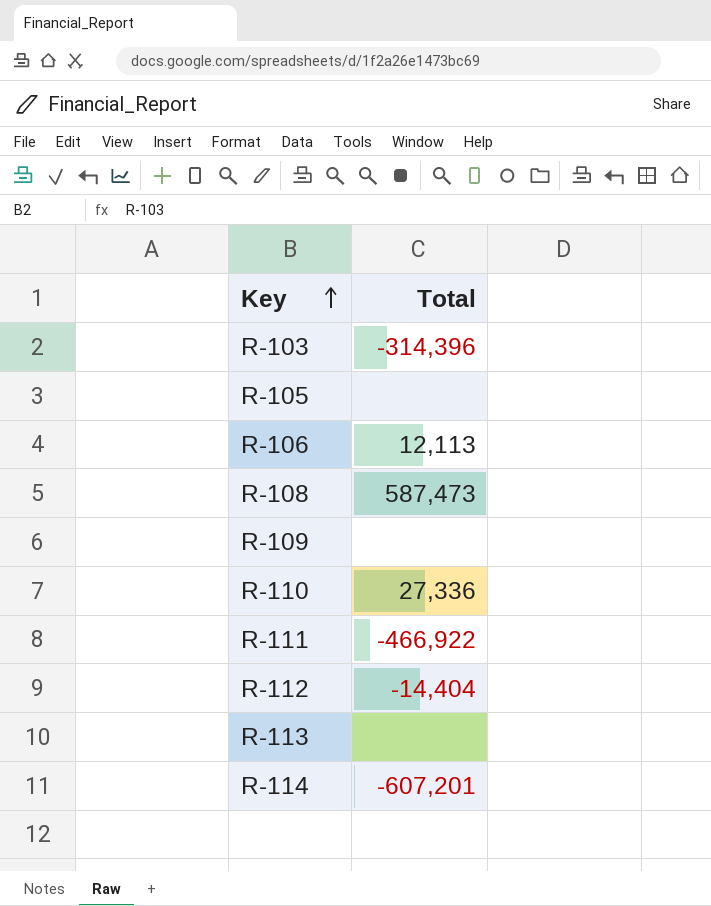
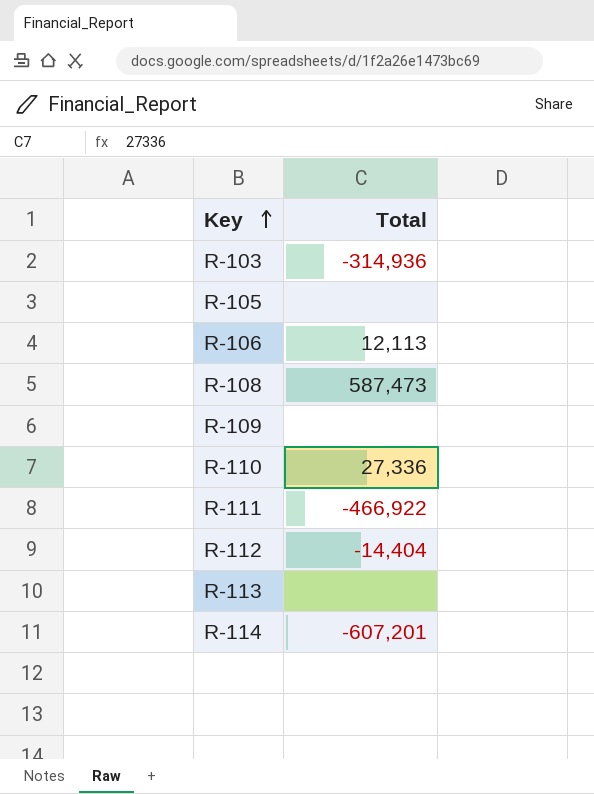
R-103 | Total: -314,396 -> -314,936

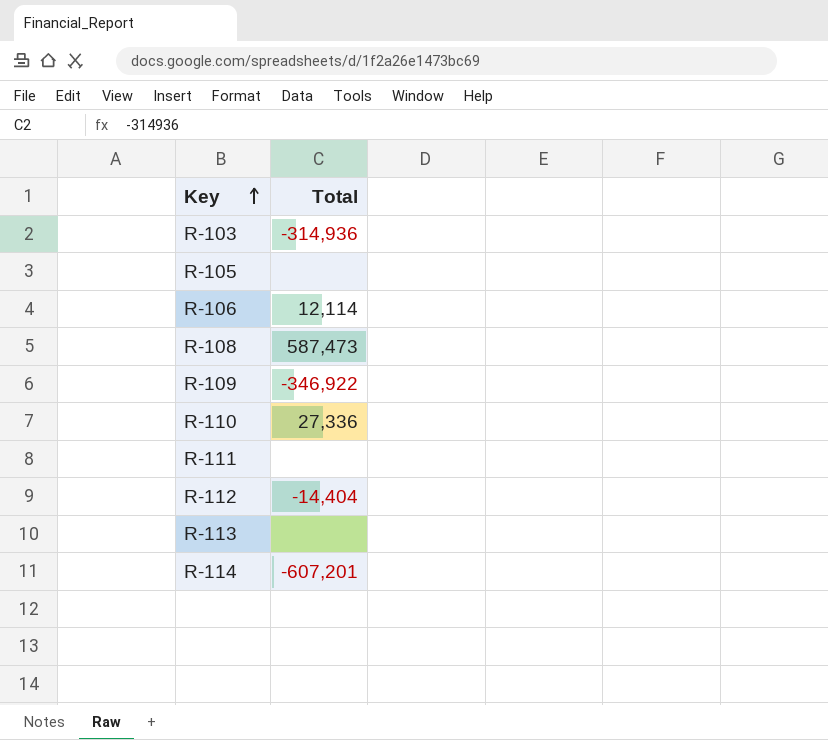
R-106 | Total: 12,113 -> 12,114
R-109 | Total: none -> -346,922
R-111 | Total: -466,922 -> none

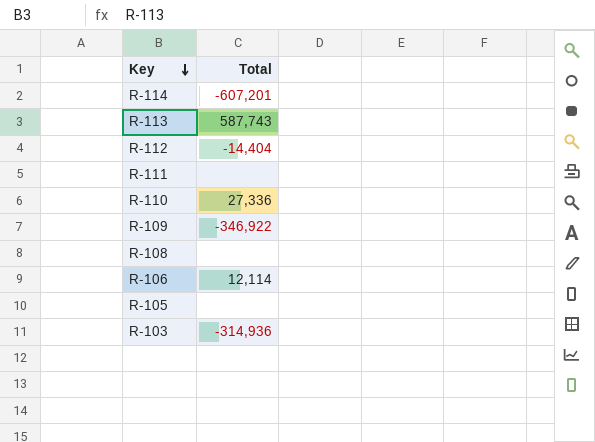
row order: Key ascending -> Key descending
R-113 | Total: none -> 587,743
R-108 | Total: 587,473 -> none

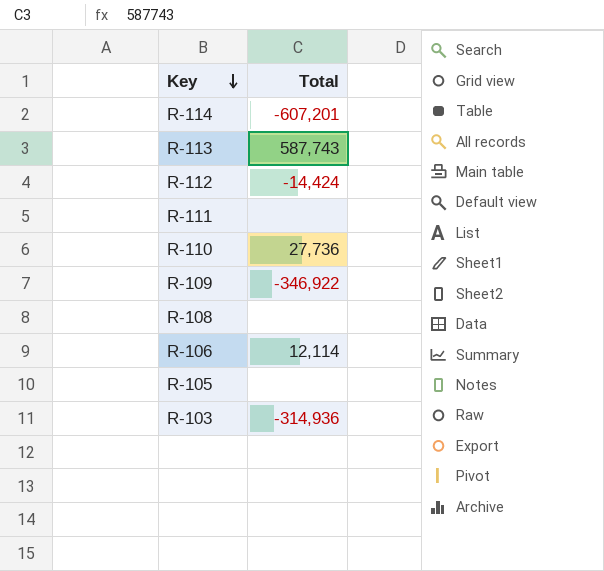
R-112 | Total: -14,404 -> -14,424
R-110 | Total: 27,336 -> 27,736

